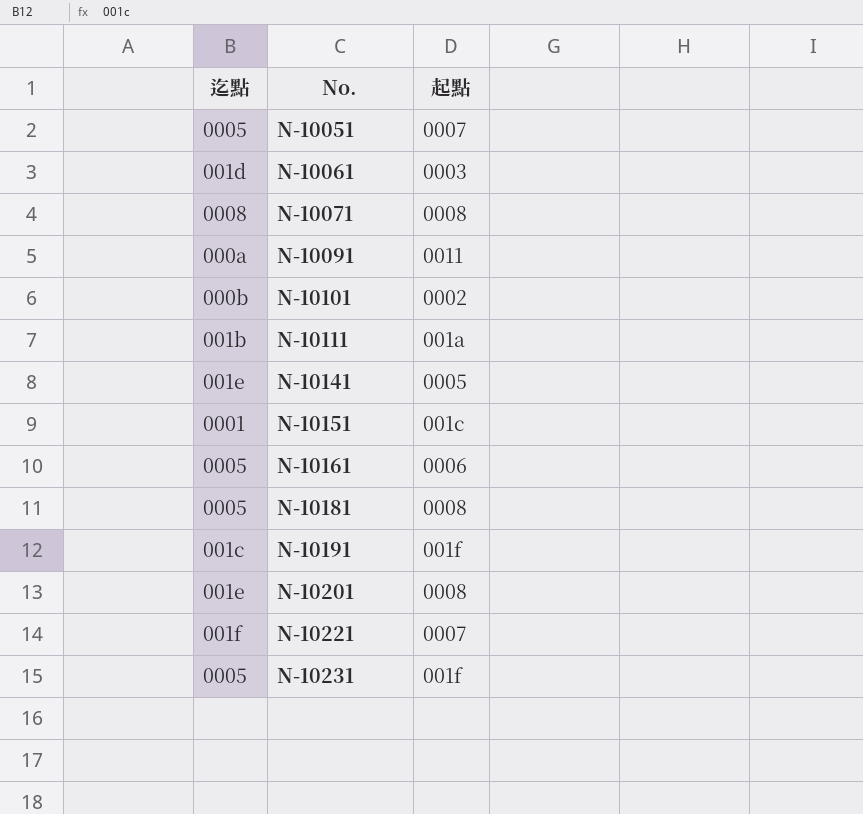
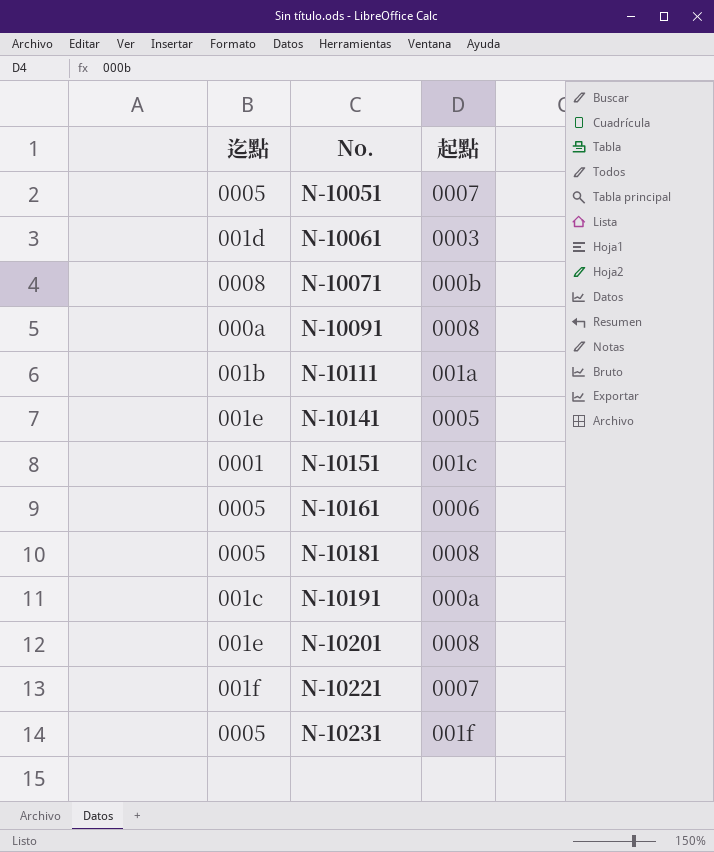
row N-10101: 000b | 0002 -> none
N-10071 | 起點: 0008 -> 000b
N-10091 | 起點: 0011 -> 0008
N-10191 | 起點: 001f -> 000a

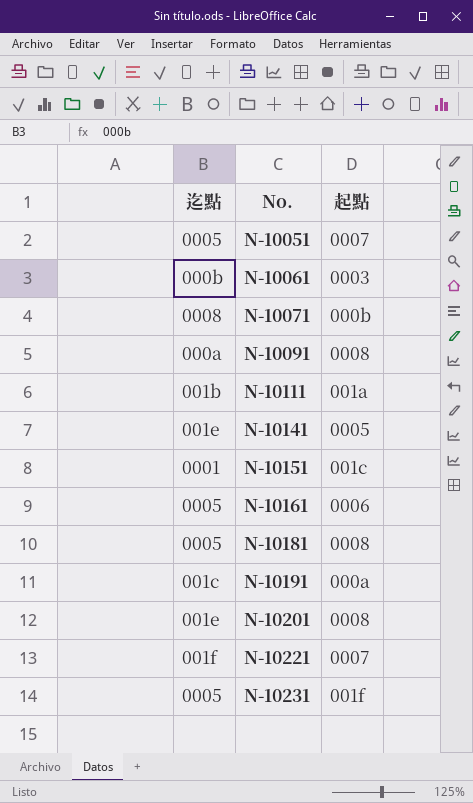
N-10061 | 迄點: 001d -> 000b

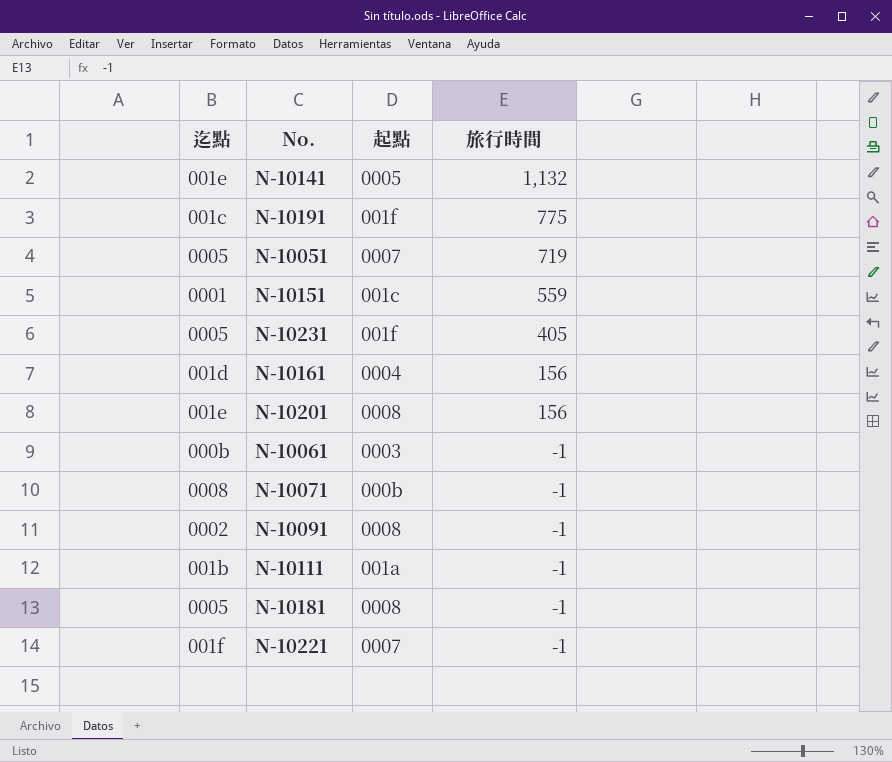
row order: No. ascending -> 旅行時間 descending
column 旅行時間 | position: none -> 4
N-10191 | 起點: 000a -> 001f
N-10161 | 迄點: 0005 -> 001d
N-10161 | 起點: 0006 -> 0004
N-10091 | 迄點: 000a -> 0002

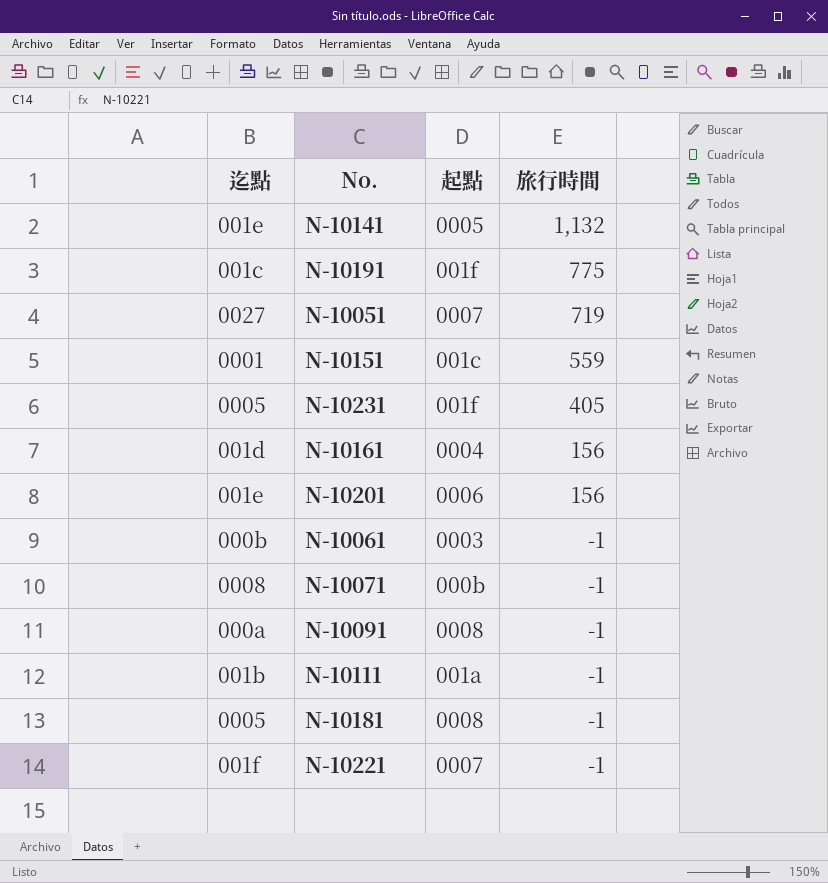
N-10051 | 迄點: 0005 -> 0027
N-10201 | 起點: 0008 -> 0006
N-10091 | 迄點: 0002 -> 000a

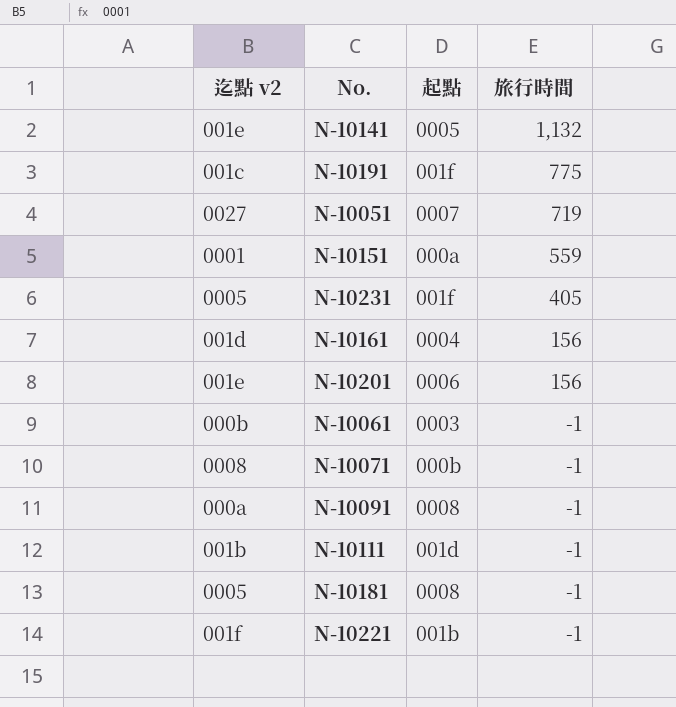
column name: 迄點 -> 迄點 v2
N-10151 | 起點: 001c -> 000a
N-10111 | 起點: 001a -> 001d
N-10221 | 起點: 0007 -> 001b

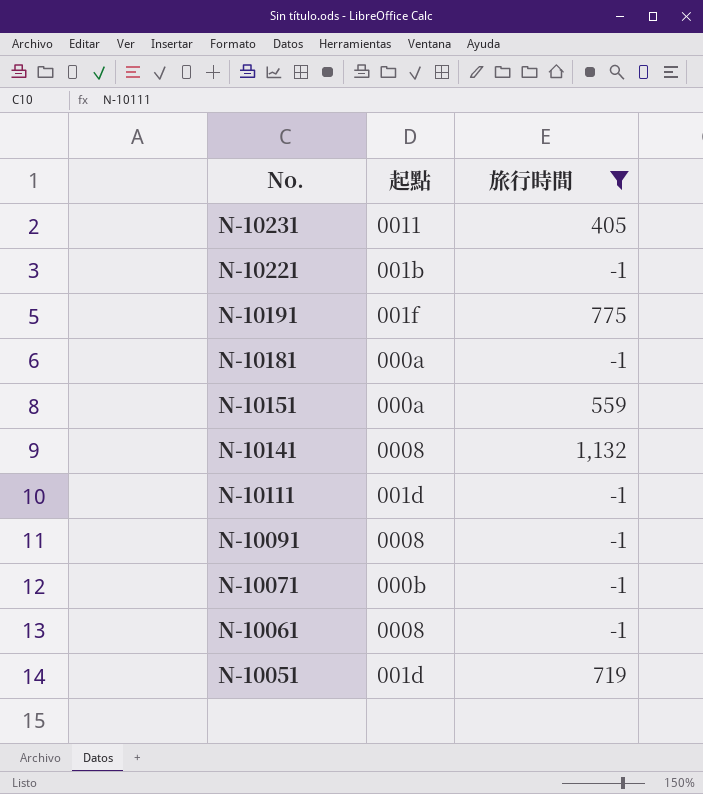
filter: none -> 旅行時間 != 156
row order: 旅行時間 descending -> No. descending
column 迄點 v2 | position: 1 -> none
N-10231 | 起點: 001f -> 0011
N-10181 | 起點: 0008 -> 000a
N-10141 | 起點: 0005 -> 0008
N-10061 | 起點: 0003 -> 0008
N-10051 | 起點: 0007 -> 001d

